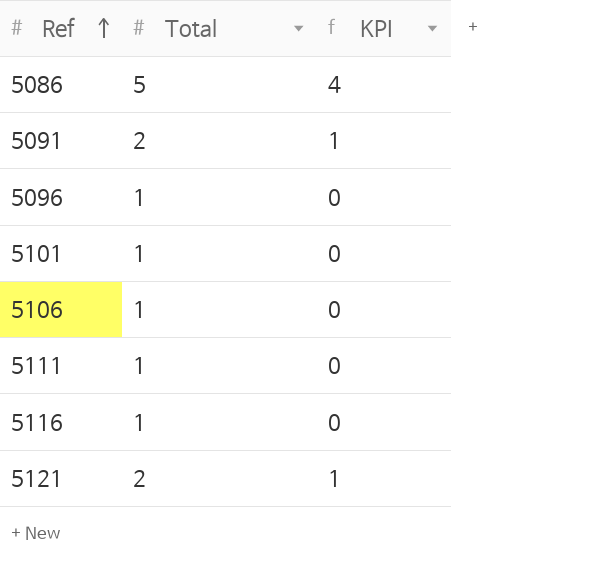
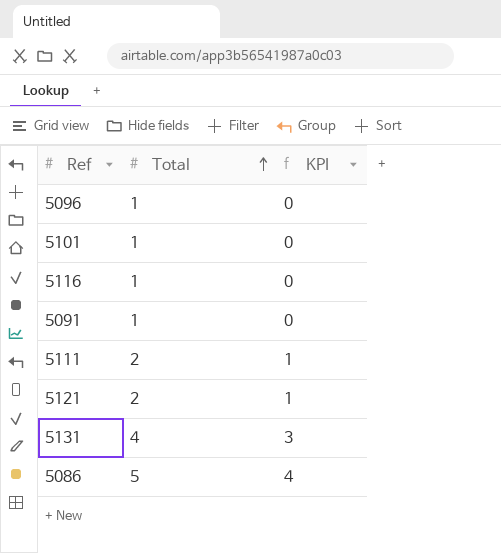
row order: Ref ascending -> Total ascending
row 5106: 1 | 0 -> none
5091 | Total: 2 -> 1
5091 | KPI: 1 -> 0
5111 | Total: 1 -> 2
5111 | KPI: 0 -> 1
row 5131: none -> 4 | 3

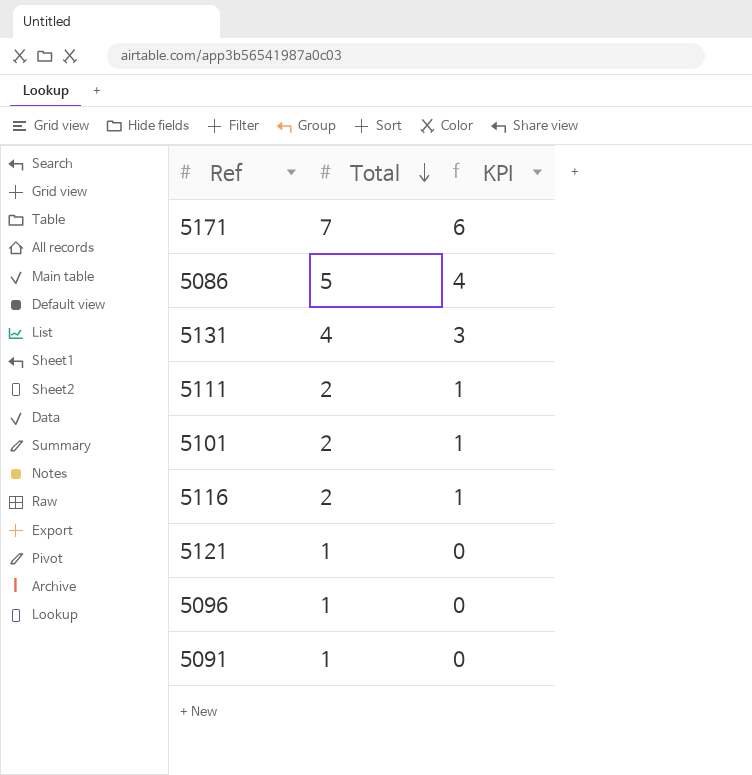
row order: Total ascending -> Total descending
row 5171: none -> 7 | 6
5101 | Total: 1 -> 2
5101 | KPI: 0 -> 1
5116 | Total: 1 -> 2
5116 | KPI: 0 -> 1
5121 | Total: 2 -> 1
5121 | KPI: 1 -> 0

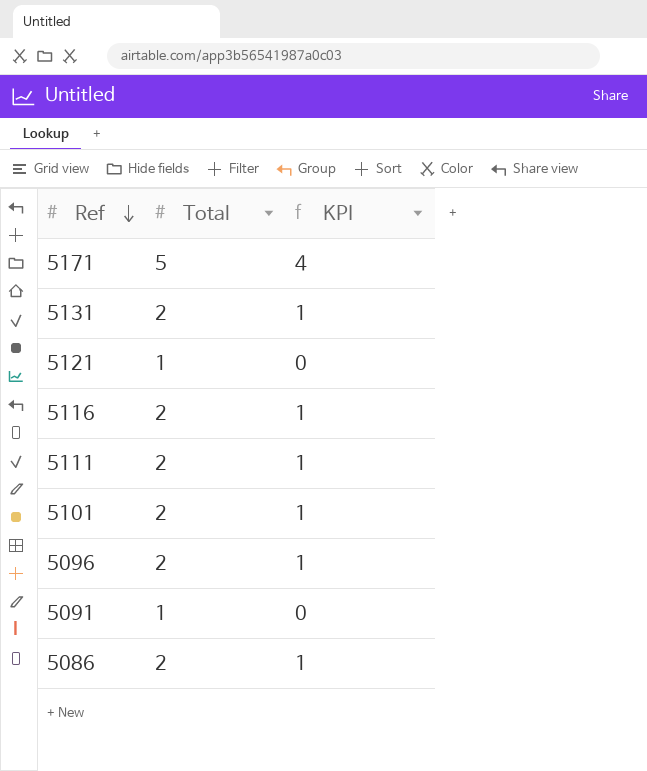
row order: Total descending -> Ref descending
5171 | Total: 7 -> 5
5171 | KPI: 6 -> 4
5131 | Total: 4 -> 2
5131 | KPI: 3 -> 1
5096 | Total: 1 -> 2
5096 | KPI: 0 -> 1
5086 | Total: 5 -> 2
5086 | KPI: 4 -> 1

